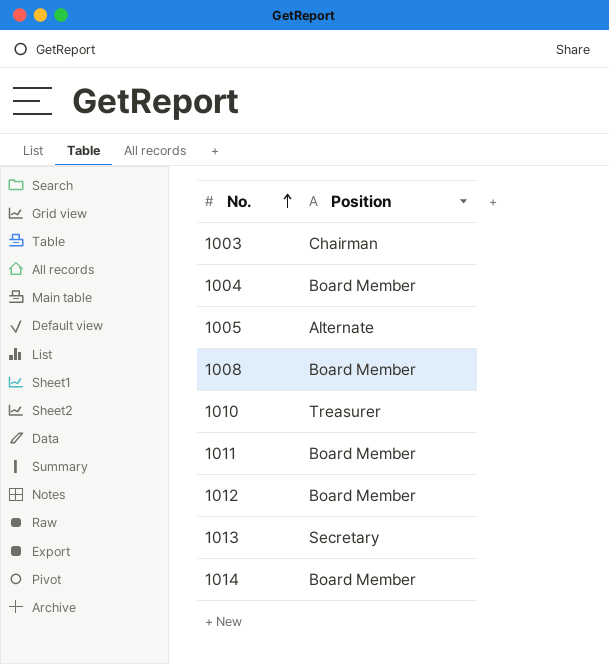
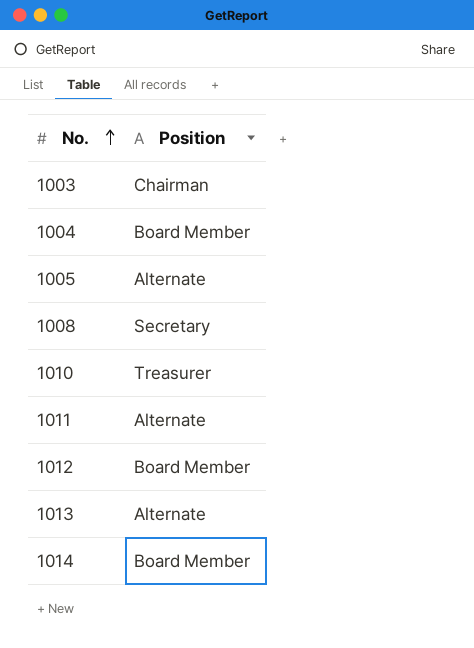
1008 | Position: Board Member -> Secretary
1011 | Position: Board Member -> Alternate
1013 | Position: Secretary -> Alternate

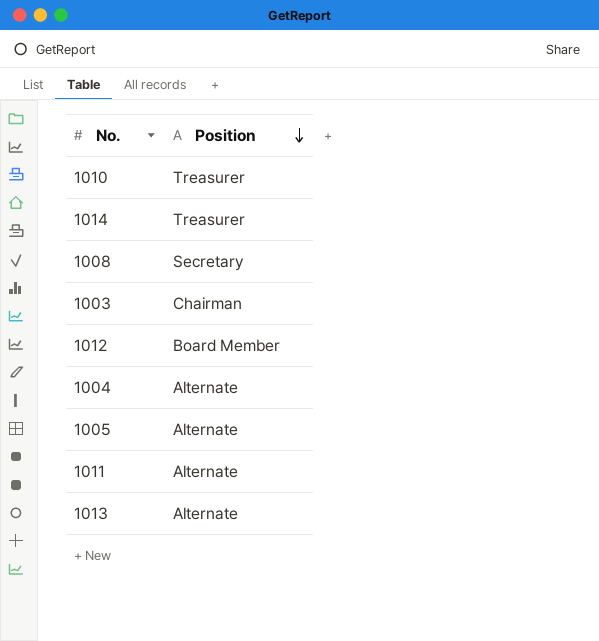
row order: No. ascending -> Position descending
1014 | Position: Board Member -> Treasurer
1004 | Position: Board Member -> Alternate

